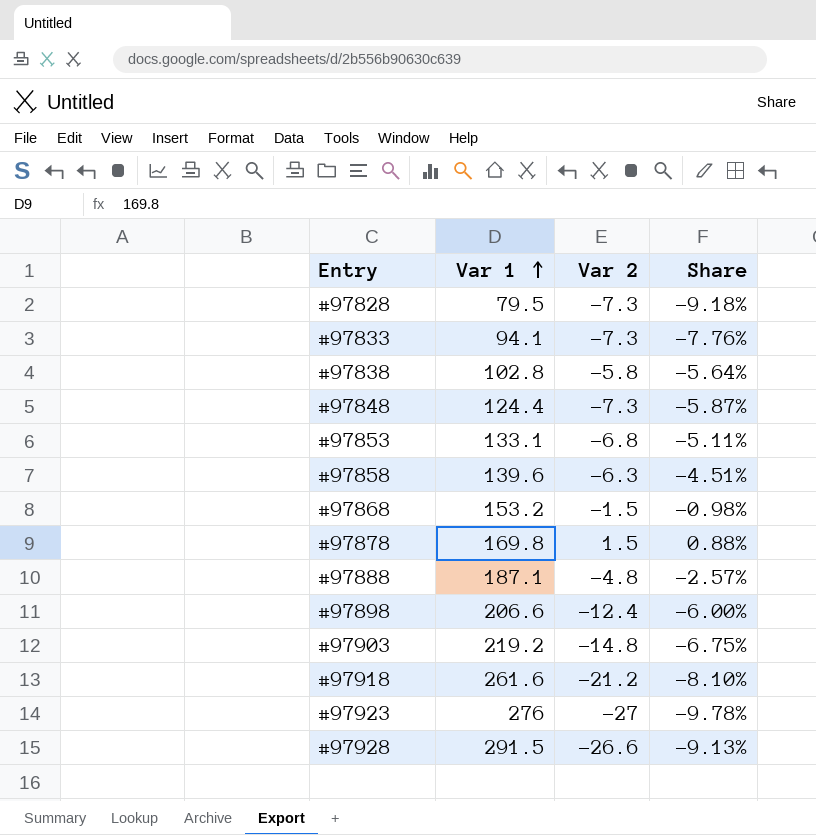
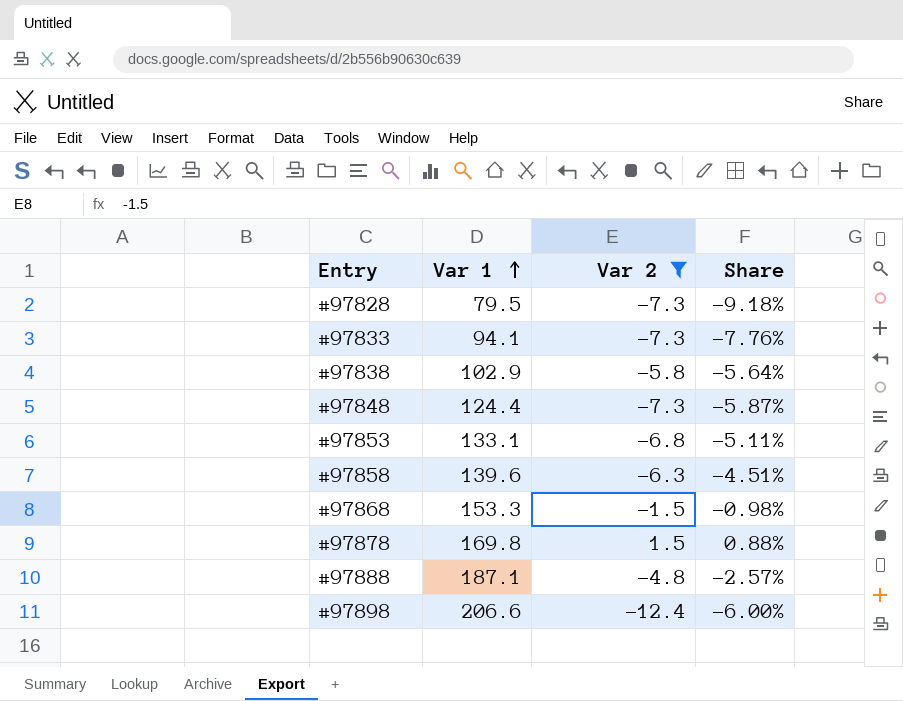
filter: none -> Var 2 >= -12.4
#97838 | Var 1: 102.8 -> 102.9
#97868 | Var 1: 153.2 -> 153.3

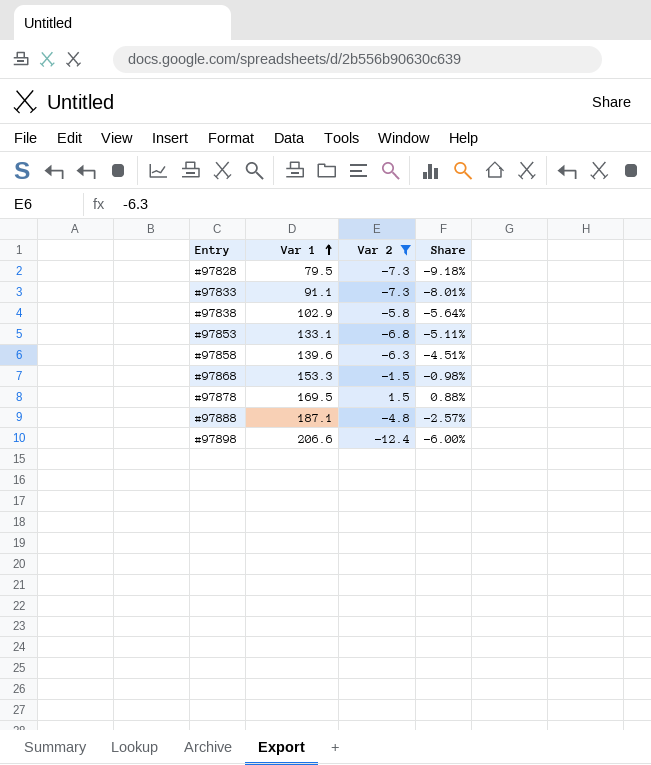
row #97848: 124.4 | -7.3 | -5.87% -> none
#97833 | Var 1: 94.1 -> 91.1
#97833 | Share: -7.76% -> -8.01%
#97878 | Var 1: 169.8 -> 169.5

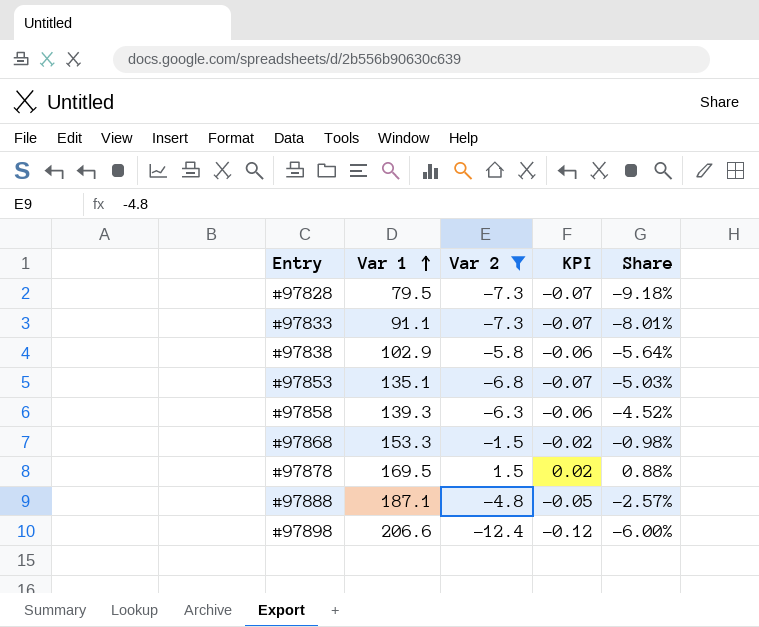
column KPI | formula: none -> [Var 2] * 0.01
#97853 | Var 1: 133.1 -> 135.1
#97853 | Share: -5.11% -> -5.03%
#97858 | Var 1: 139.6 -> 139.3
#97858 | Share: -4.51% -> -4.52%

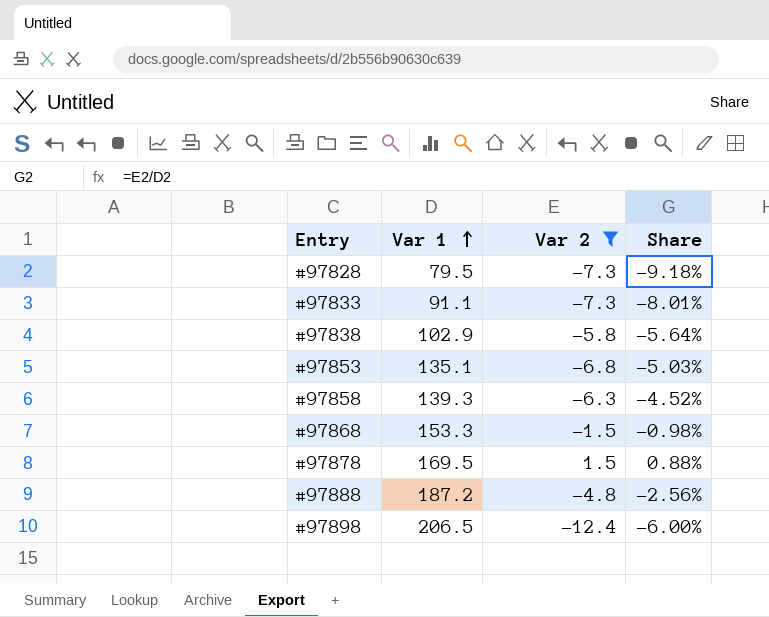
column KPI | formula: [Var 2] * 0.01 -> none
#97888 | Var 1: 187.1 -> 187.2
#97888 | Share: -2.57% -> -2.56%
#97898 | Var 1: 206.6 -> 206.5

